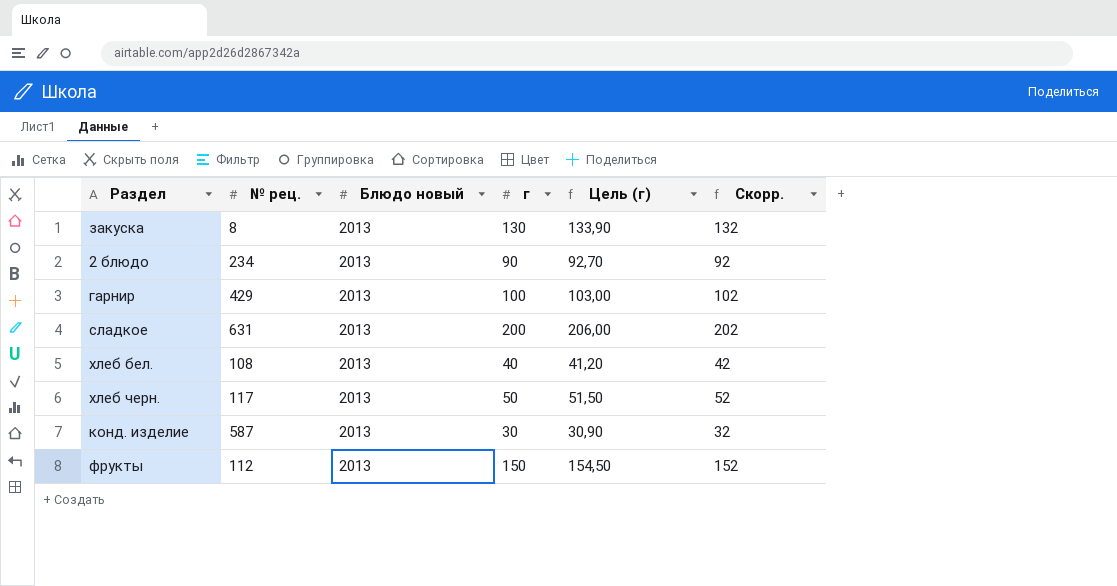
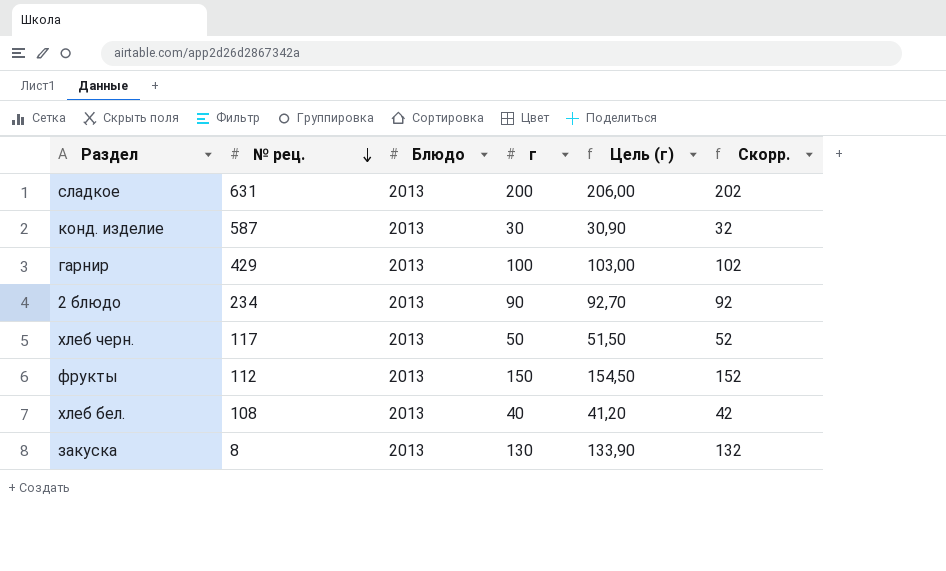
row order: none -> № рец. descending
column name: Блюдо новый -> Блюдо

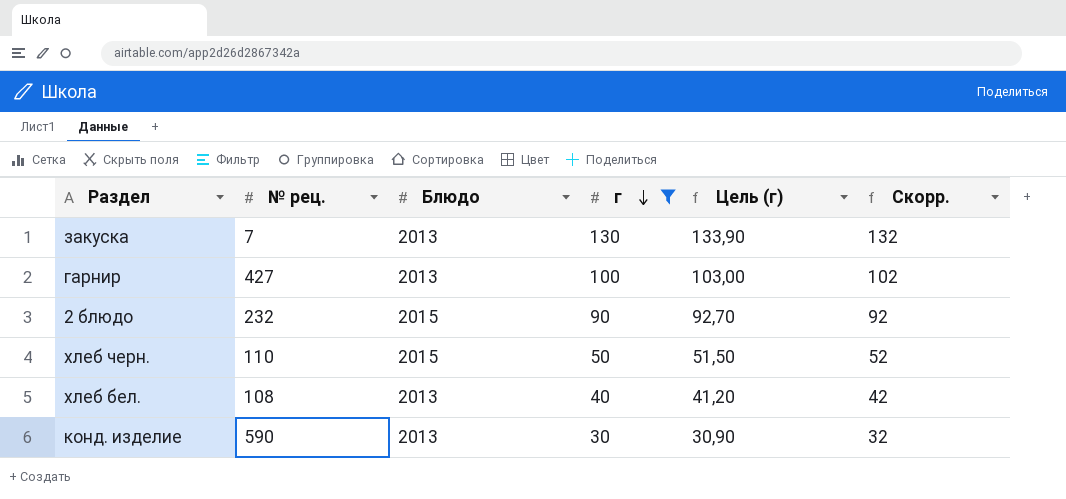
filter: none -> г <= 130
row order: № рец. descending -> г descending
закуска | № рец.: 8 -> 7
гарнир | № рец.: 429 -> 427
2 блюдо | № рец.: 234 -> 232
2 блюдо | Блюдо: 2013 -> 2015
хлеб черн. | № рец.: 117 -> 110
хлеб черн. | Блюдо: 2013 -> 2015
конд. изделие | № рец.: 587 -> 590

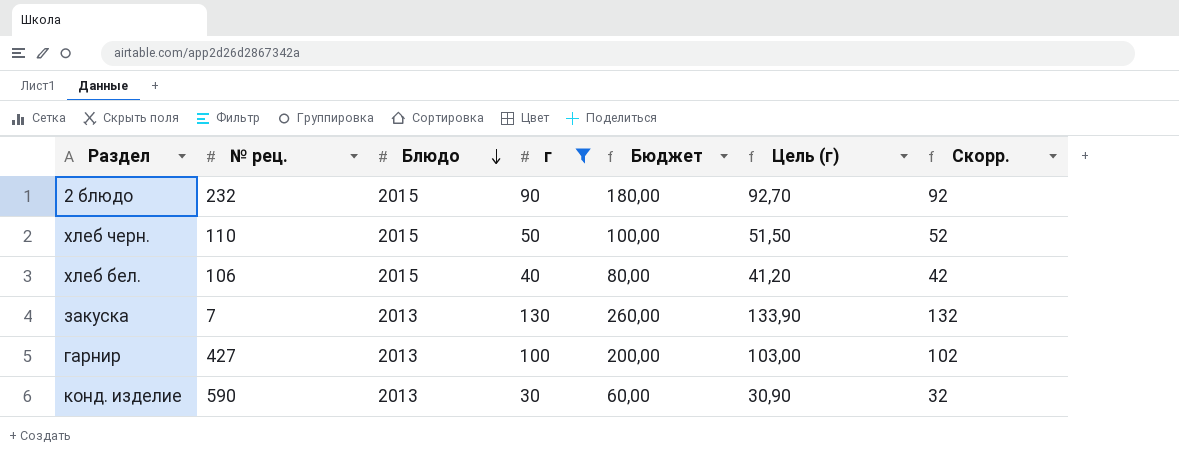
row order: г descending -> Блюдо descending
column Бюджет | formula: none -> [г] * 2
хлеб бел. | № рец.: 108 -> 106
хлеб бел. | Блюдо: 2013 -> 2015

